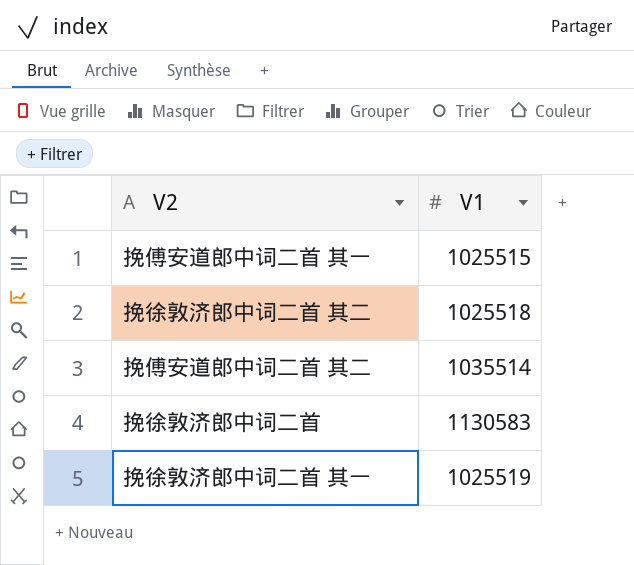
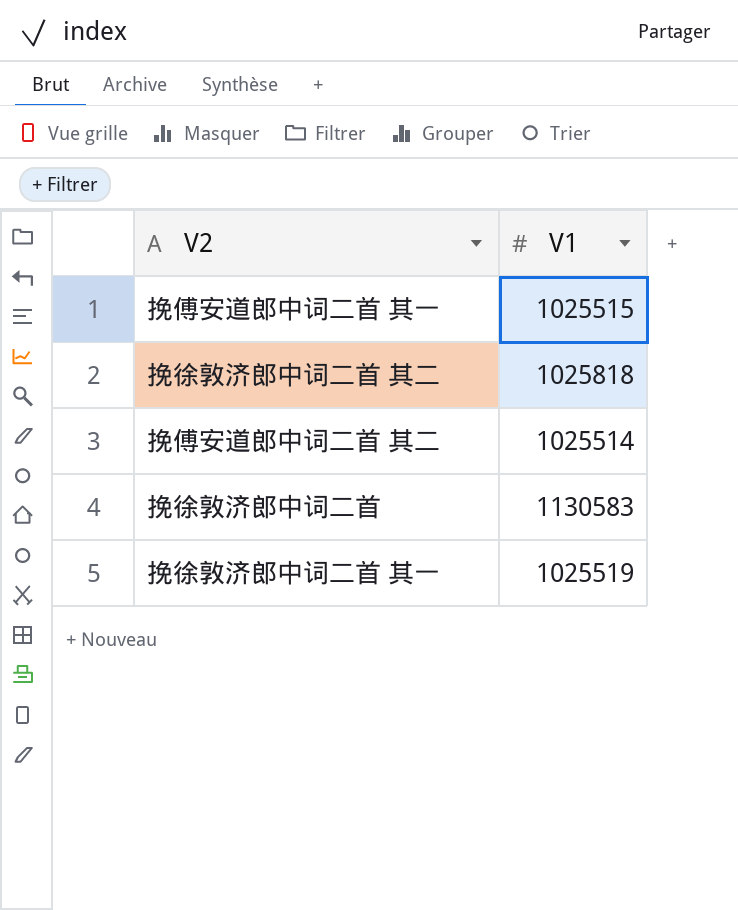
挽徐敦济郎中词二首 其二 | V1: 1025518 -> 1025818
挽傅安道郎中词二首 其二 | V1: 1035514 -> 1025514

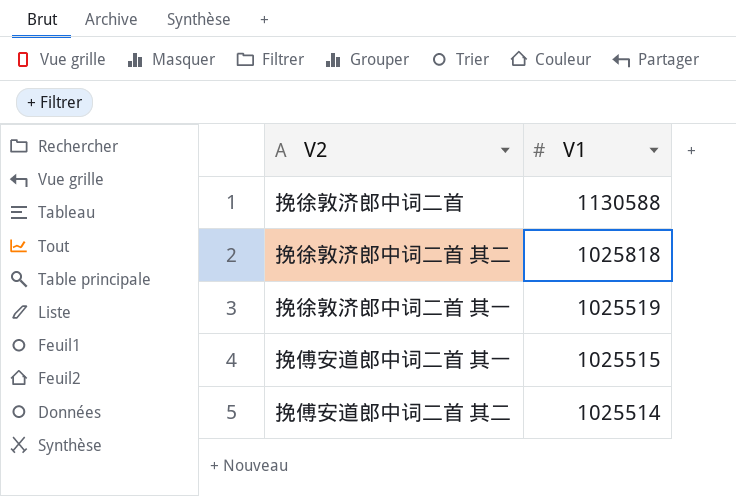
row order: none -> V1 descending
挽徐敦济郎中词二首 | V1: 1130583 -> 1130588

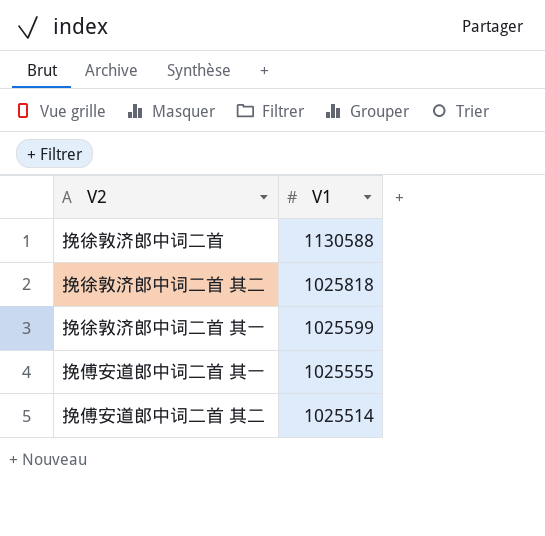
挽徐敦济郎中词二首 其一 | V1: 1025519 -> 1025599
挽傅安道郎中词二首 其一 | V1: 1025515 -> 1025555

